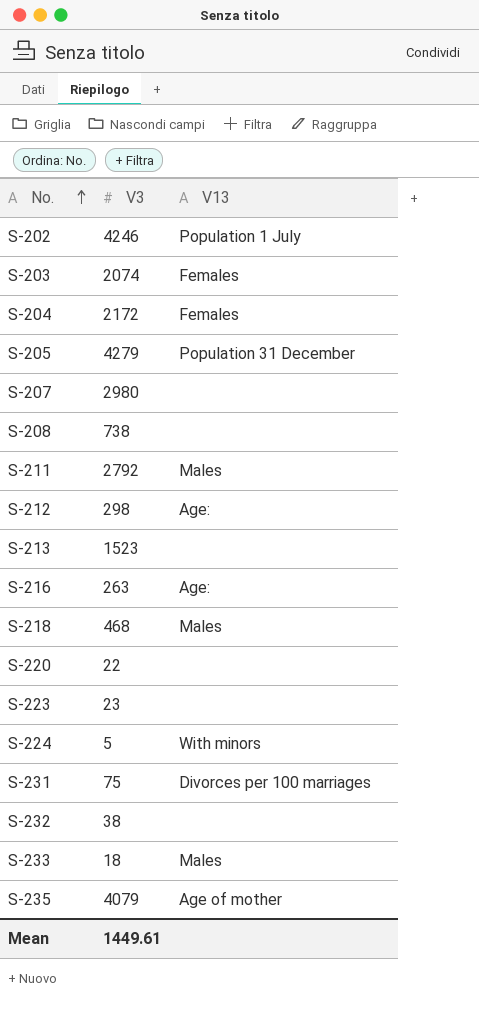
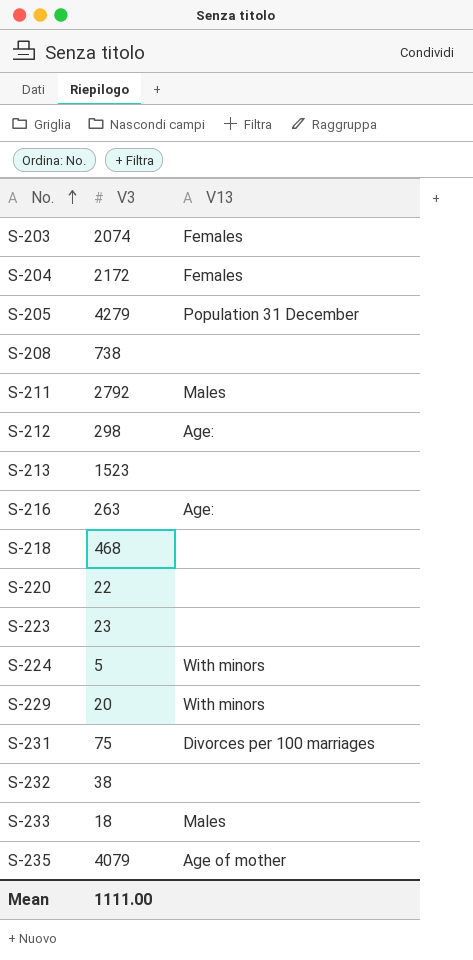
row S-202: 4246 | Population 1 July -> none
row S-207: 2980 | none -> none
S-218 | V13: Males -> none
row S-229: none -> 20 | With minors
Mean | V3: 1449.61 -> 1111.00

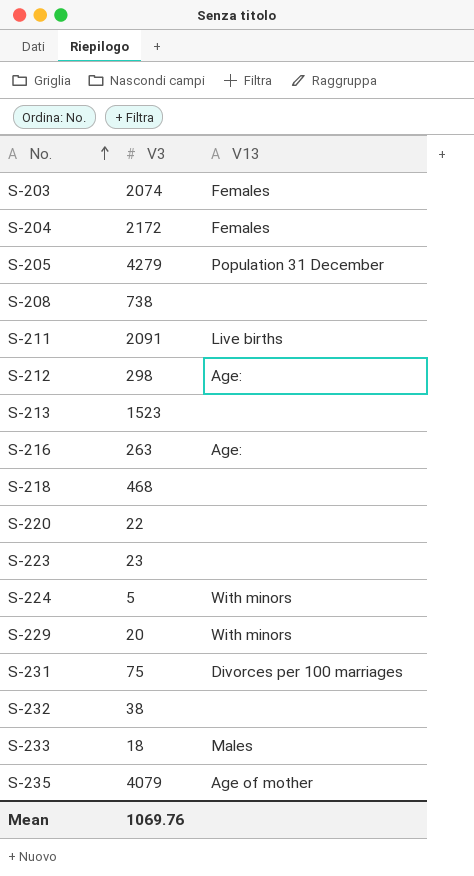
S-211 | V3: 2792 -> 2091
S-211 | V13: Males -> Live births
Mean | V3: 1111.00 -> 1069.76

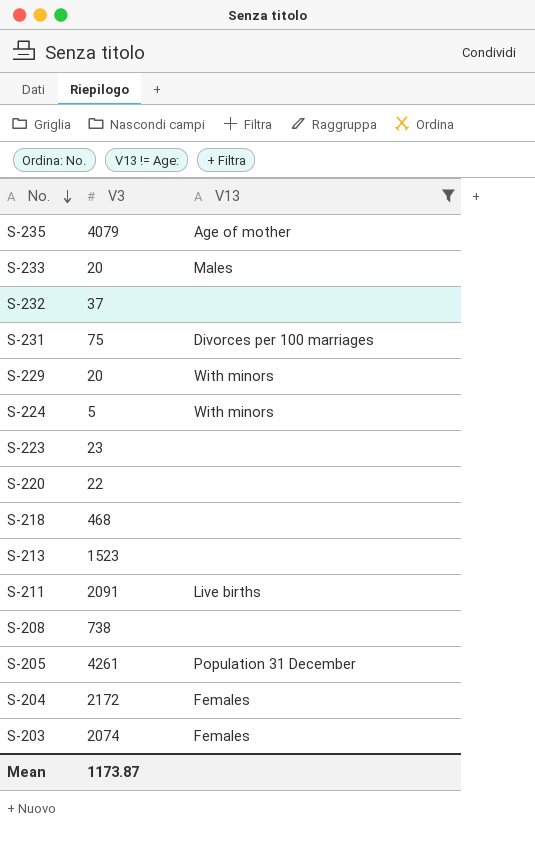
filter: none -> V13 != Age:
row order: No. ascending -> No. descending
S-233 | V3: 18 -> 20
S-232 | V3: 38 -> 37
S-205 | V3: 4279 -> 4261
Mean | V3: 1069.76 -> 1173.87

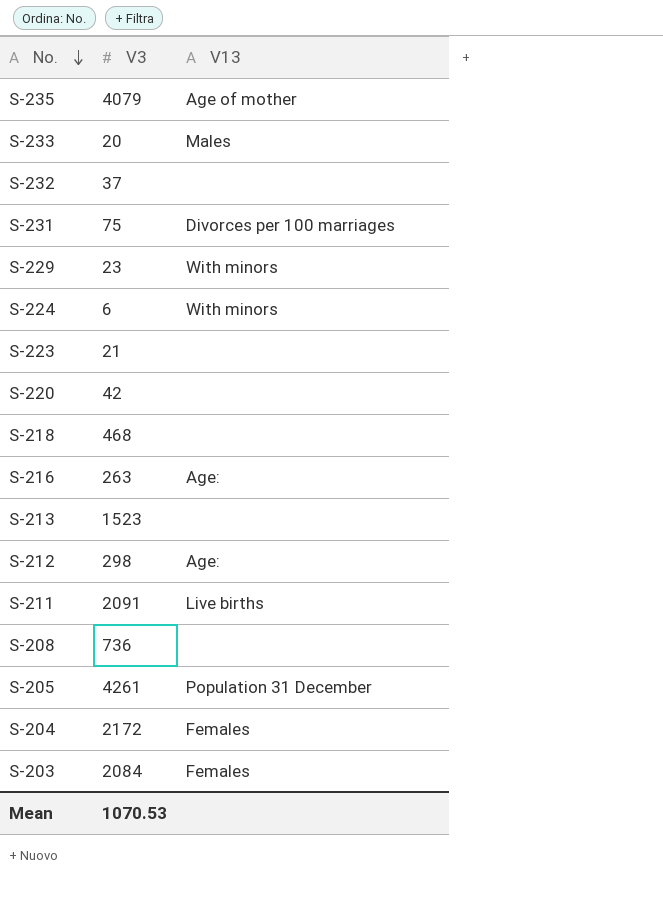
filter: V13 != Age: -> none
S-229 | V3: 20 -> 23
S-224 | V3: 5 -> 6
S-223 | V3: 23 -> 21
S-220 | V3: 22 -> 42
S-208 | V3: 738 -> 736
S-203 | V3: 2074 -> 2084
Mean | V3: 1173.87 -> 1070.53

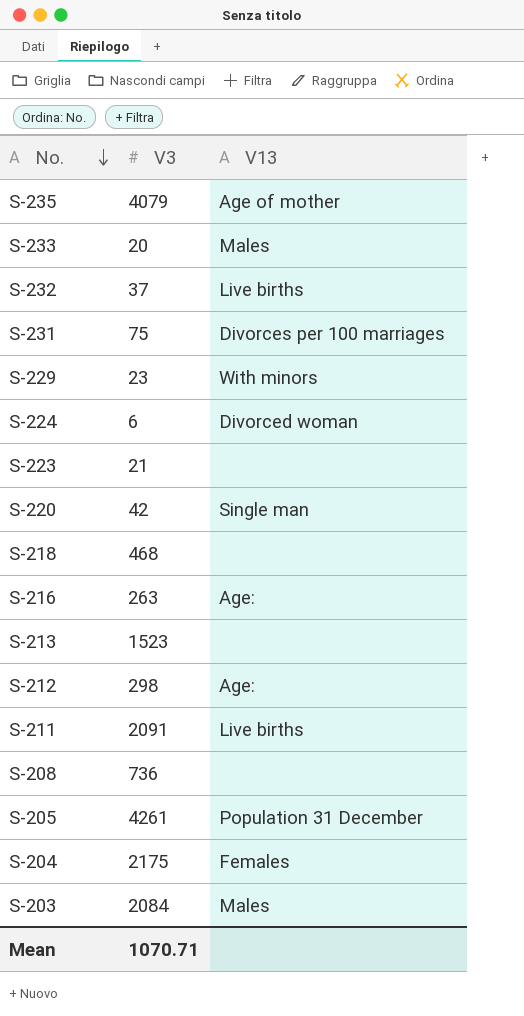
S-232 | V13: none -> Live births
S-224 | V13: With minors -> Divorced woman
S-220 | V13: none -> Single man
S-204 | V3: 2172 -> 2175
S-203 | V13: Females -> Males
Mean | V3: 1070.53 -> 1070.71

